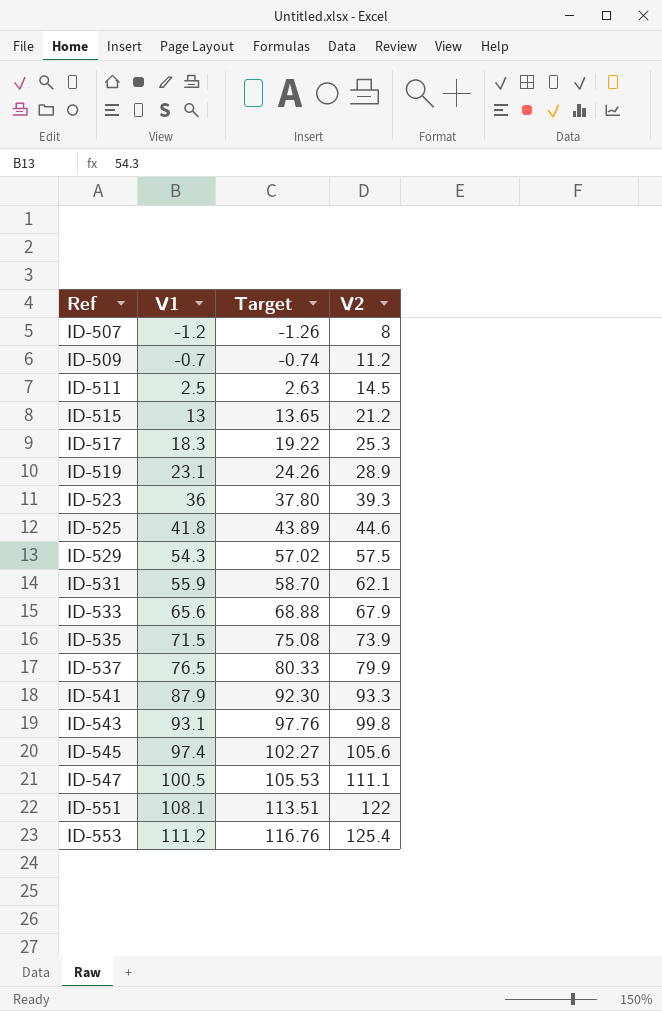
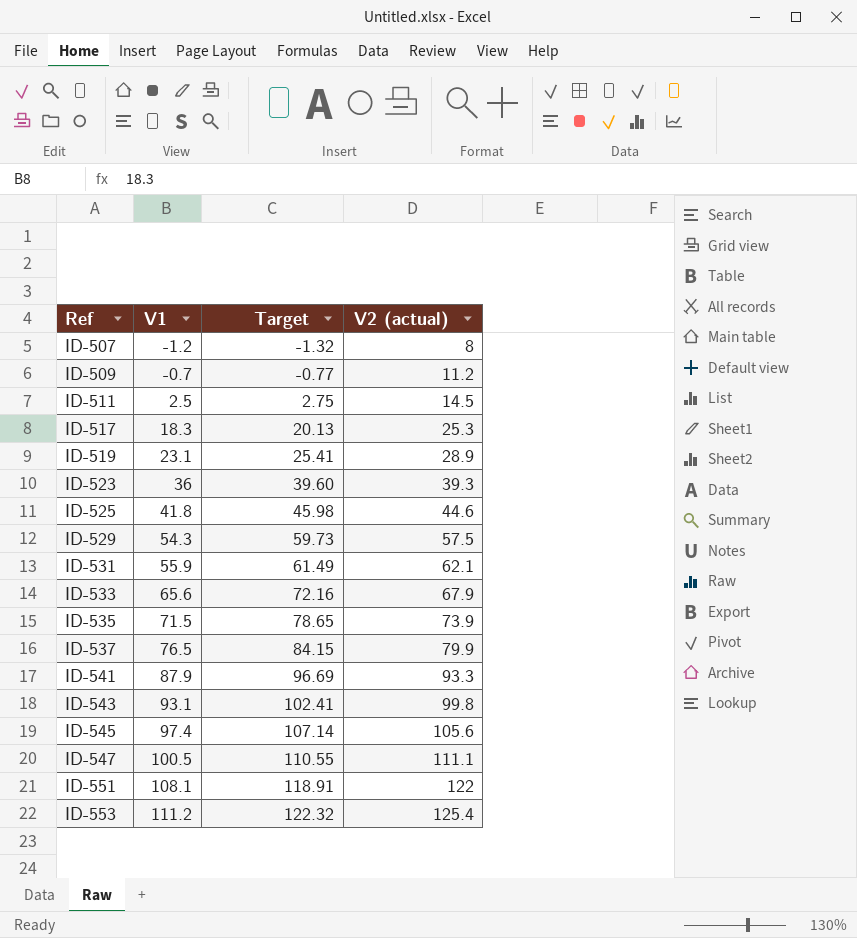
column Target | formula: [V1] * 1.05 -> [V1] * 1.1
column name: V2 -> V2 (actual)
row ID-515: 13 | 13.65 | 21.2 -> none

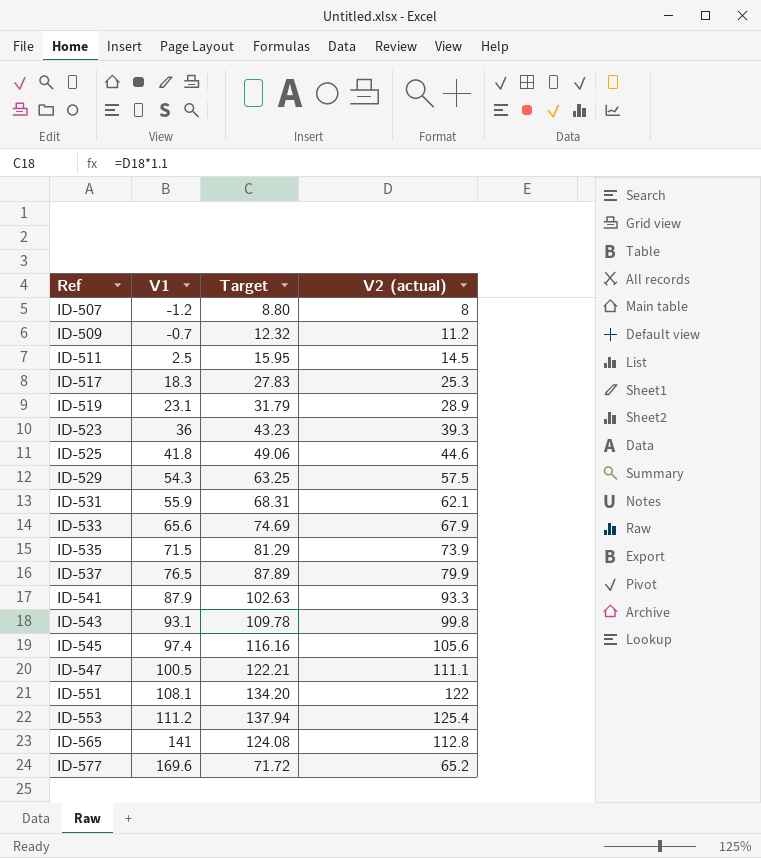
column Target | formula: [V1] * 1.1 -> [V2 (actual)] * 1.1
row ID-565: none -> 141 | 124.08 | 112.8
row ID-577: none -> 169.6 | 71.72 | 65.2

